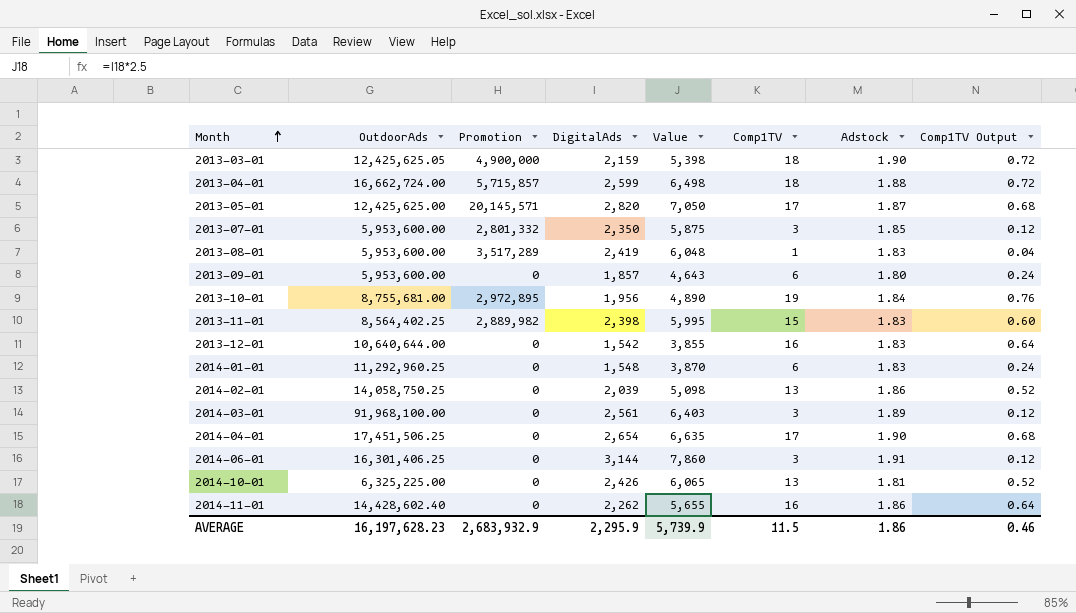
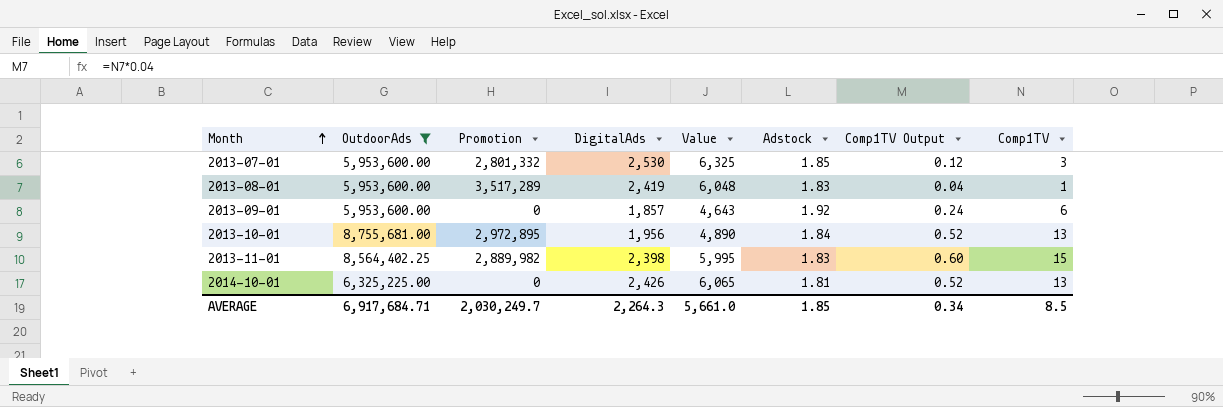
filter: none -> OutdoorAds <= 8,755,681.00
column Comp1TV | position: 6 -> 8
2013-07-01 | DigitalAds: 2,350 -> 2,530
2013-07-01 | Value: 5,875 -> 6,325
2013-09-01 | Adstock: 1.80 -> 1.92
2013-10-01 | Comp1TV Output: 0.76 -> 0.52
2013-10-01 | Comp1TV: 19 -> 13
AVERAGE | OutdoorAds: 16,197,628.23 -> 6,917,684.71
AVERAGE | Promotion: 2,683,932.9 -> 2,030,249.7
AVERAGE | DigitalAds: 2,295.9 -> 2,264.3
AVERAGE | Value: 5,739.9 -> 5,661.0
AVERAGE | Adstock: 1.86 -> 1.85
AVERAGE | Comp1TV Output: 0.46 -> 0.34
AVERAGE | Comp1TV: 11.5 -> 8.5

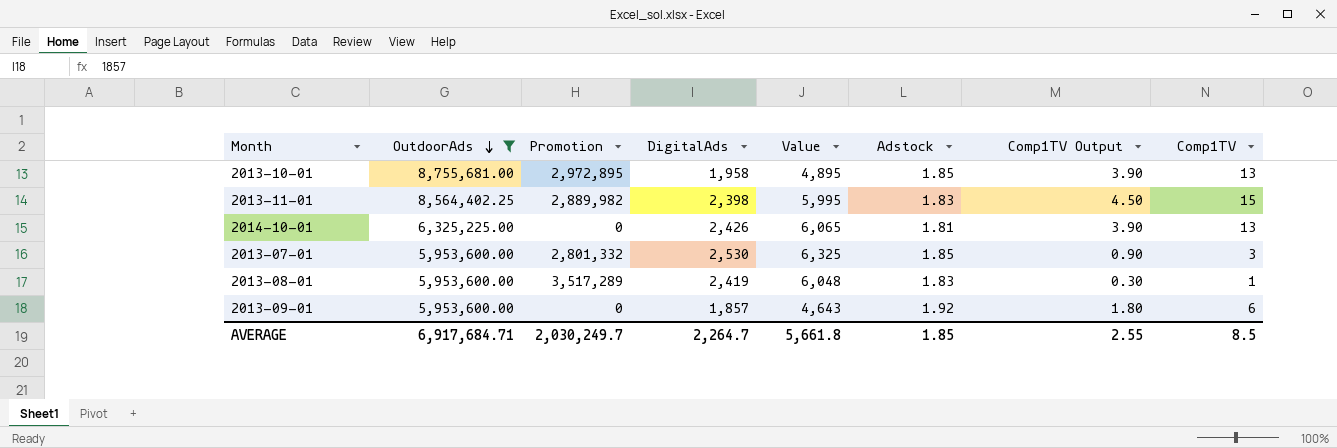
row order: Month ascending -> OutdoorAds descending
column Comp1TV Output | formula: [Comp1TV] * 0.04 -> [Comp1TV] * 0.3
2013-10-01 | DigitalAds: 1,956 -> 1,958
2013-10-01 | Value: 4,890 -> 4,895
2013-10-01 | Adstock: 1.84 -> 1.85
AVERAGE | DigitalAds: 2,264.3 -> 2,264.7
AVERAGE | Value: 5,661.0 -> 5,661.8
AVERAGE | Comp1TV Output: 0.34 -> 2.55

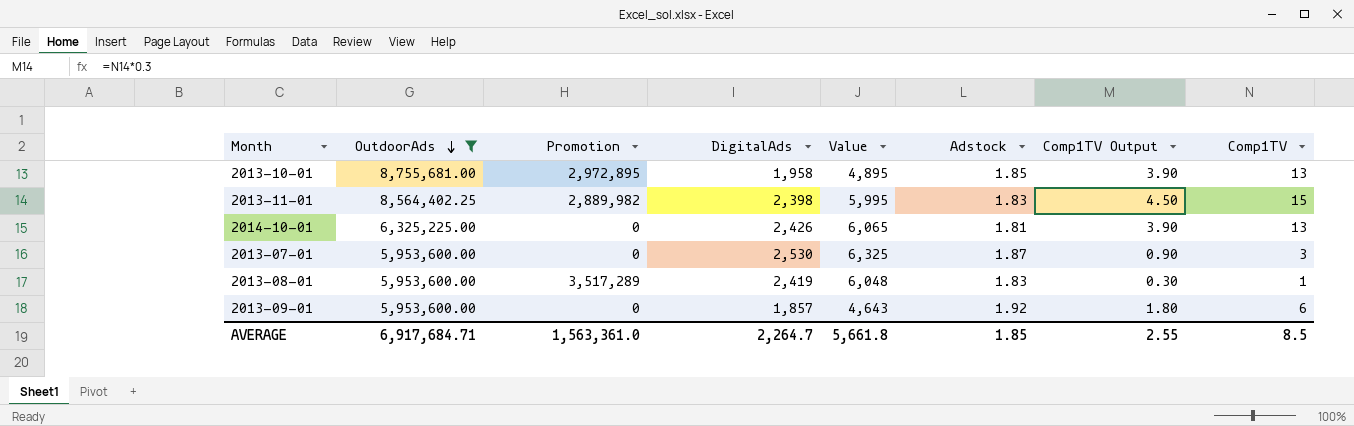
2013-07-01 | Promotion: 2,801,332 -> 0
2013-07-01 | Adstock: 1.85 -> 1.87
AVERAGE | Promotion: 2,030,249.7 -> 1,563,361.0

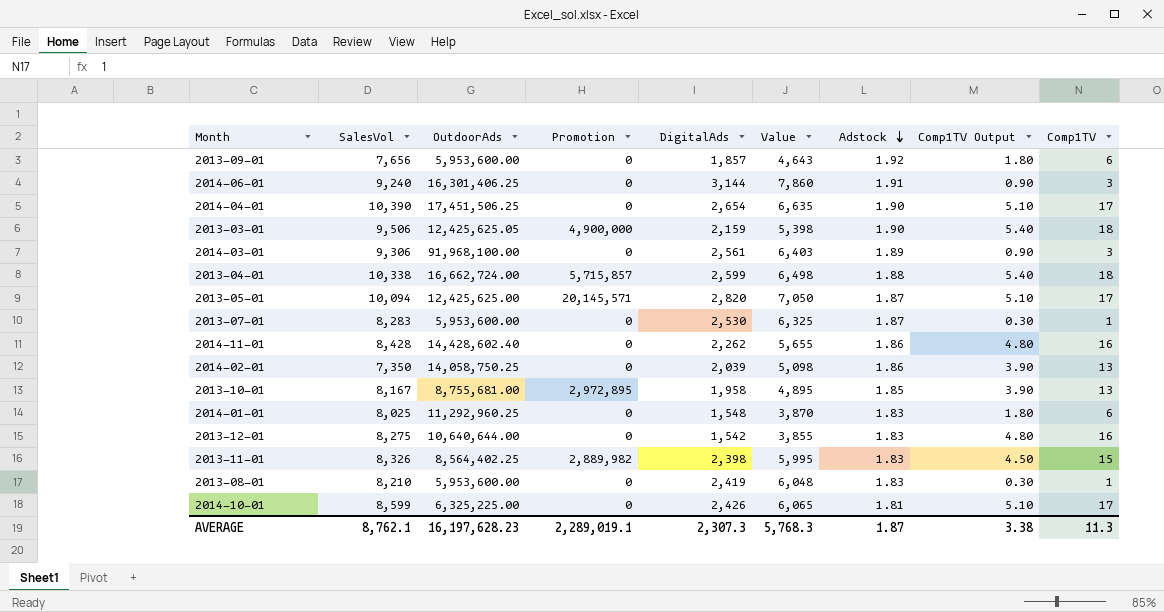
filter: OutdoorAds <= 8,755,681.00 -> none
row order: OutdoorAds descending -> Adstock descending
column SalesVol | position: none -> 2
2013-07-01 | Comp1TV Output: 0.90 -> 0.30
2013-07-01 | Comp1TV: 3 -> 1
2013-08-01 | Promotion: 3,517,289 -> 0
2014-10-01 | Comp1TV Output: 3.90 -> 5.10
2014-10-01 | Comp1TV: 13 -> 17
AVERAGE | OutdoorAds: 6,917,684.71 -> 16,197,628.23
AVERAGE | Promotion: 1,563,361.0 -> 2,289,019.1
AVERAGE | DigitalAds: 2,264.7 -> 2,307.3
AVERAGE | Value: 5,661.8 -> 5,768.3
AVERAGE | Adstock: 1.85 -> 1.87
AVERAGE | Comp1TV Output: 2.55 -> 3.38
AVERAGE | Comp1TV: 8.5 -> 11.3

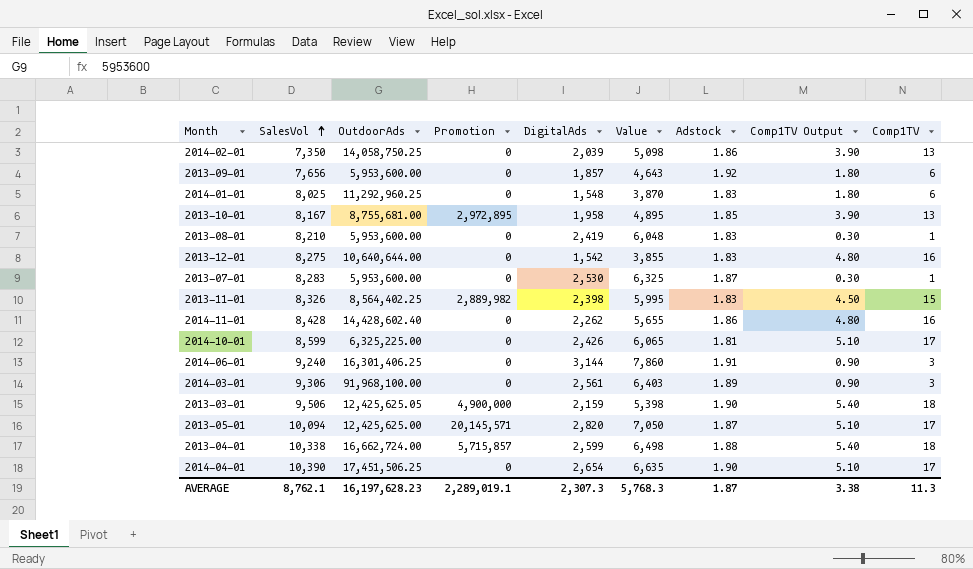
row order: Adstock descending -> SalesVol ascending

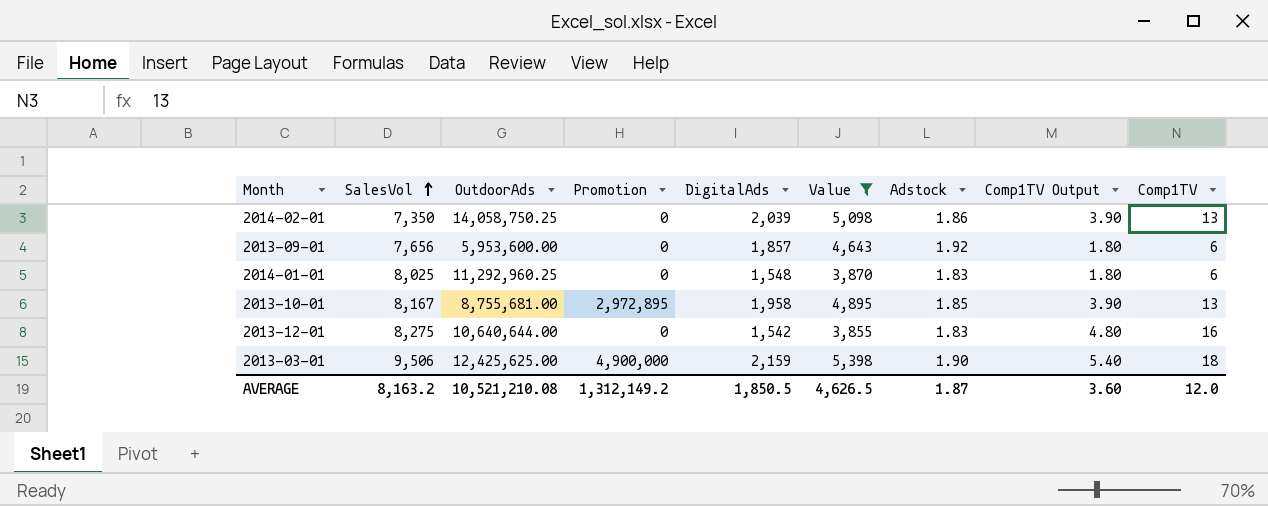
filter: none -> Value <= 5,398
2013-03-01 | OutdoorAds: 12,425,625.05 -> 12,425,625.00
AVERAGE | SalesVol: 8,762.1 -> 8,163.2
AVERAGE | OutdoorAds: 16,197,628.23 -> 10,521,210.08
AVERAGE | Promotion: 2,289,019.1 -> 1,312,149.2
AVERAGE | DigitalAds: 2,307.3 -> 1,850.5
AVERAGE | Value: 5,768.3 -> 4,626.5
AVERAGE | Comp1TV Output: 3.38 -> 3.60
AVERAGE | Comp1TV: 11.3 -> 12.0

